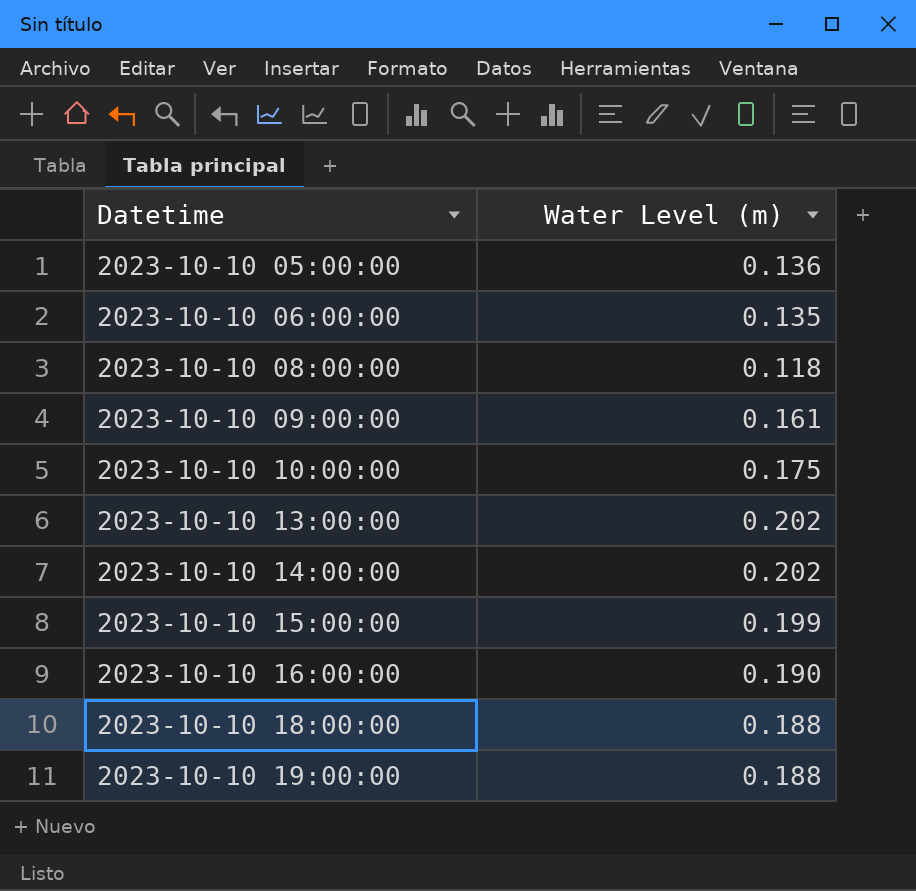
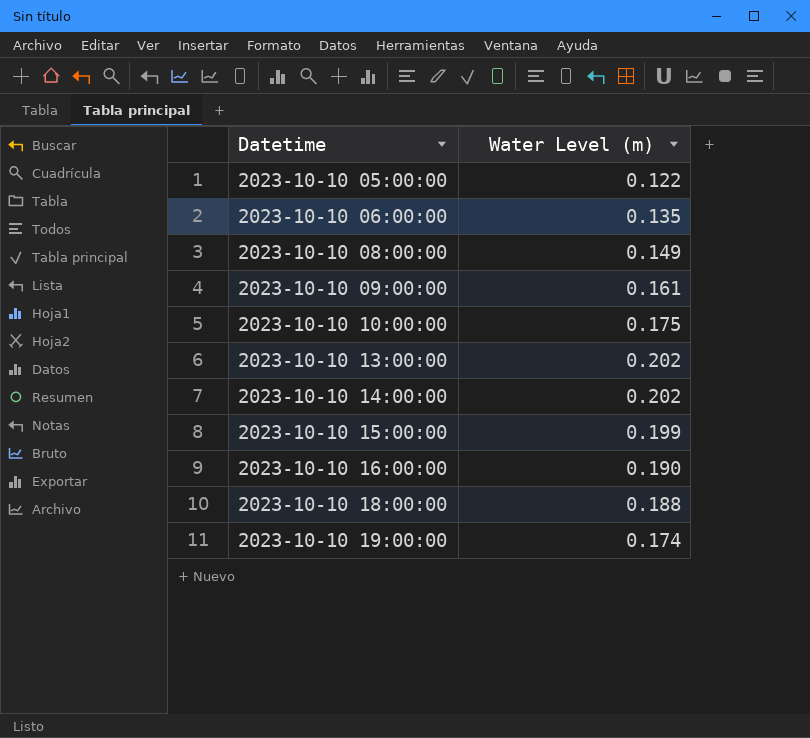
2023-10-10 05:00:00 | Water Level (m): 0.136 -> 0.122
2023-10-10 08:00:00 | Water Level (m): 0.118 -> 0.149
2023-10-10 19:00:00 | Water Level (m): 0.188 -> 0.174

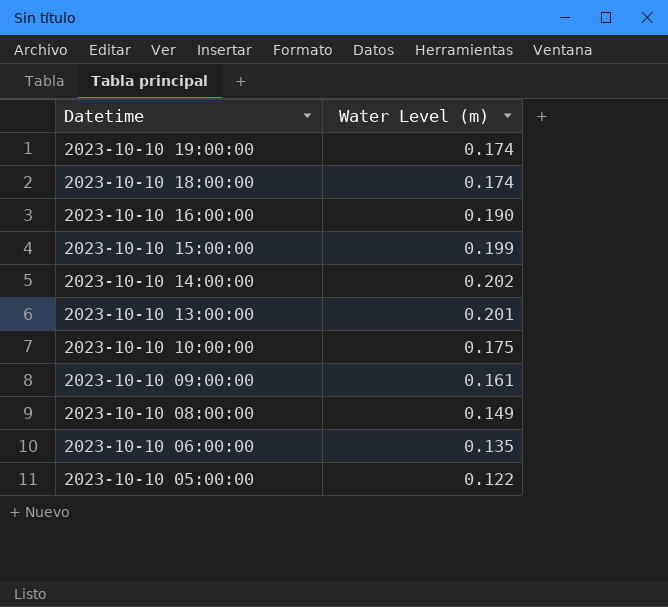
row order: Datetime ascending -> Datetime descending
2023-10-10 18:00:00 | Water Level (m): 0.188 -> 0.174
2023-10-10 13:00:00 | Water Level (m): 0.202 -> 0.201

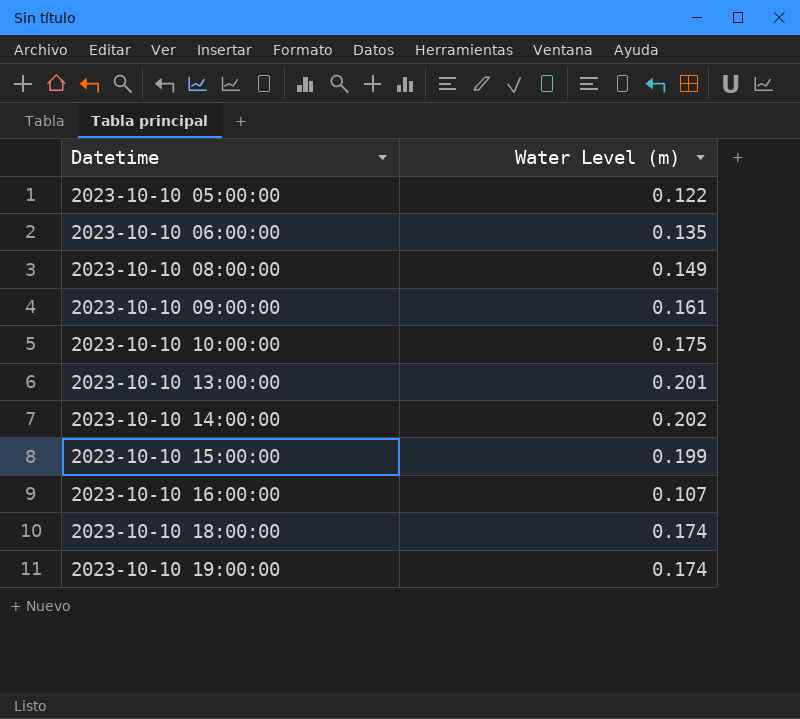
row order: Datetime descending -> Datetime ascending
2023-10-10 16:00:00 | Water Level (m): 0.190 -> 0.107

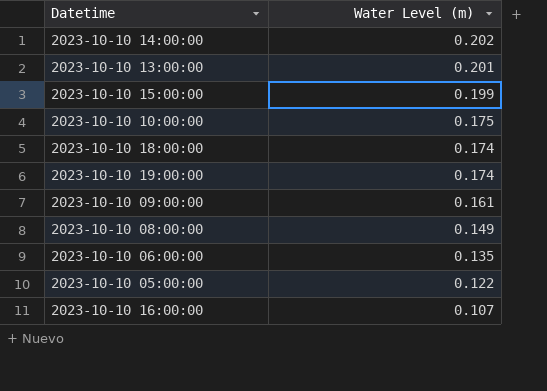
row order: Datetime ascending -> Water Level (m) descending

